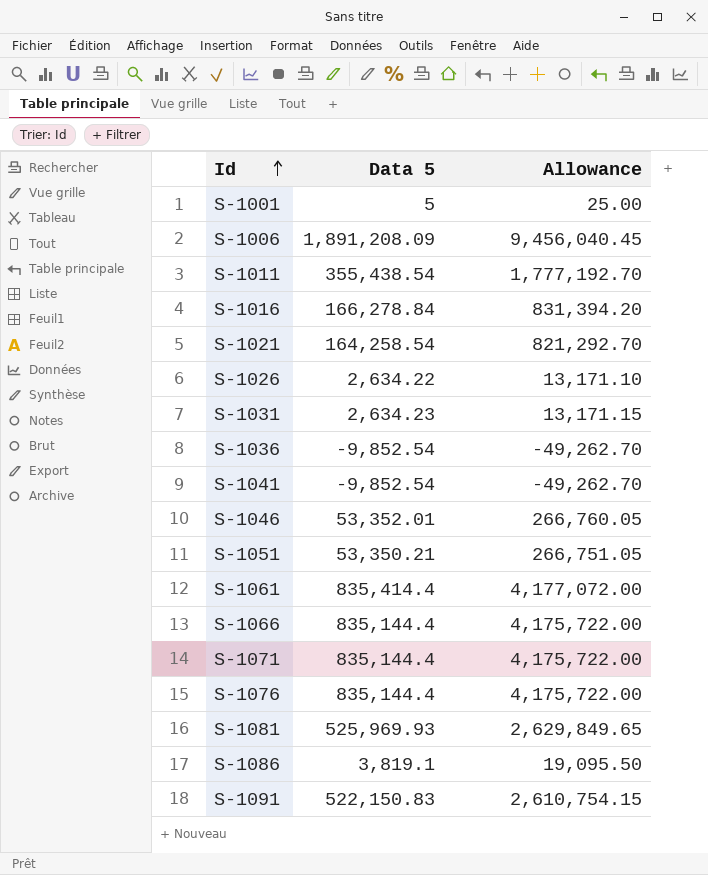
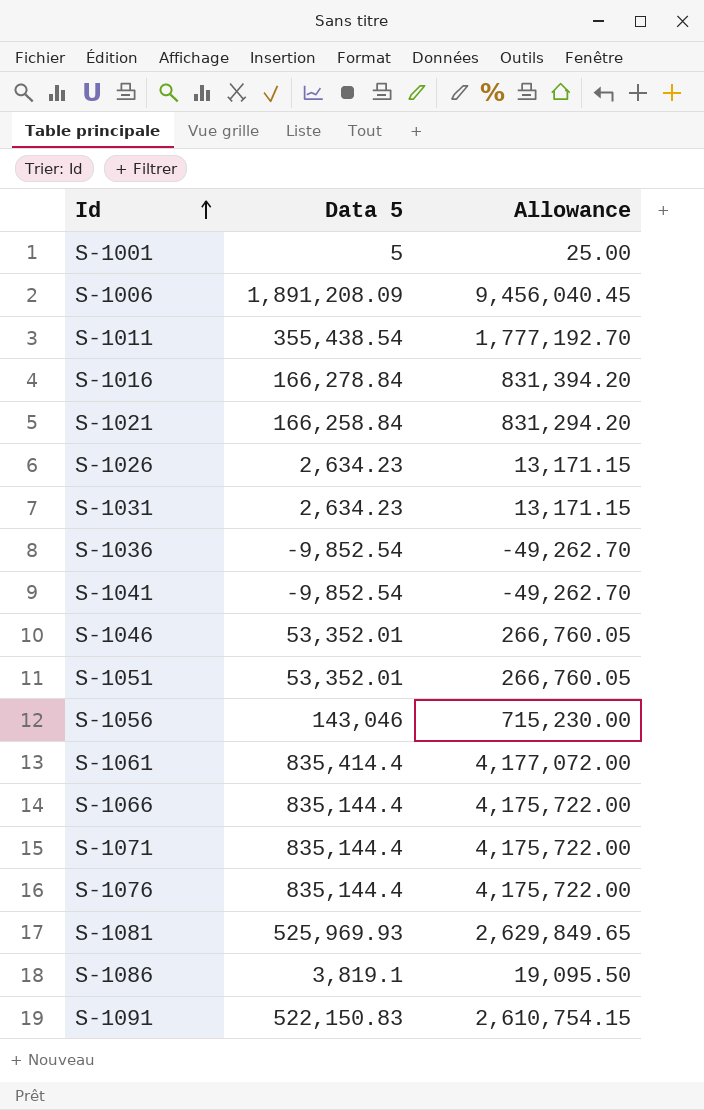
S-1021 | Data 5: 164,258.54 -> 166,258.84
S-1021 | Allowance: 821,292.70 -> 831,294.20
S-1026 | Data 5: 2,634.22 -> 2,634.23
S-1026 | Allowance: 13,171.10 -> 13,171.15
S-1051 | Data 5: 53,350.21 -> 53,352.01
S-1051 | Allowance: 266,751.05 -> 266,760.05
row S-1056: none -> 143,046 | 715,230.00

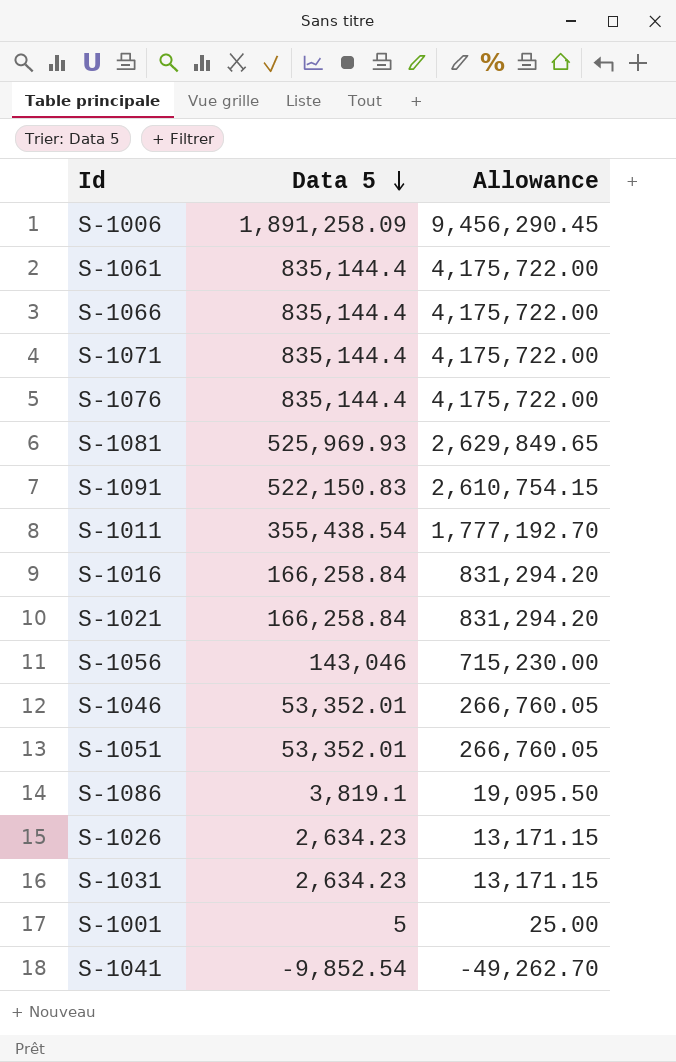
row order: Id ascending -> Data 5 descending
row S-1036: -9,852.54 | -49,262.70 -> none
S-1006 | Data 5: 1,891,208.09 -> 1,891,258.09
S-1006 | Allowance: 9,456,040.45 -> 9,456,290.45
S-1061 | Data 5: 835,414.4 -> 835,144.4
S-1061 | Allowance: 4,177,072.00 -> 4,175,722.00
S-1016 | Data 5: 166,278.84 -> 166,258.84
S-1016 | Allowance: 831,394.20 -> 831,294.20

